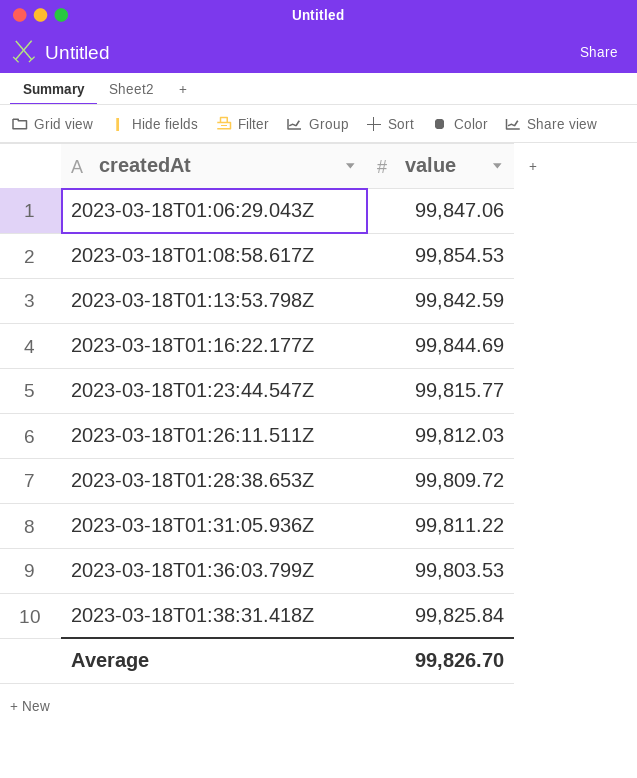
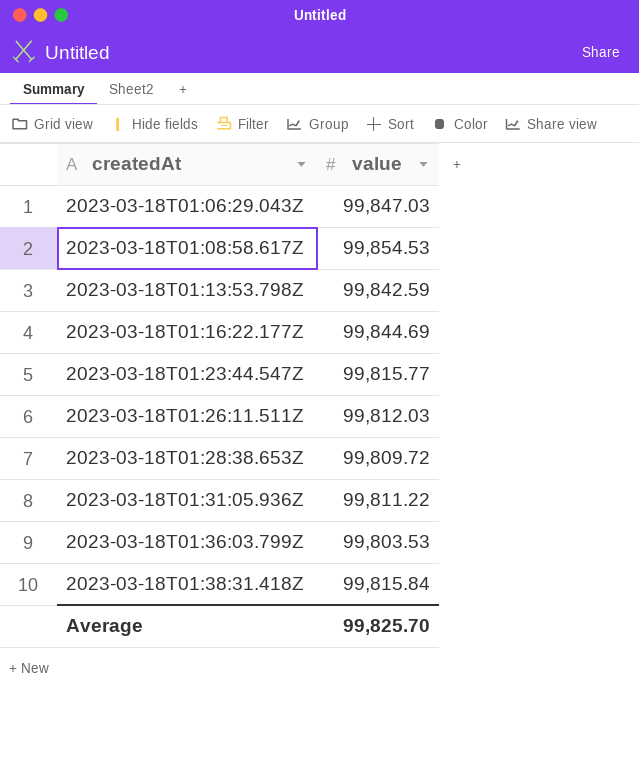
2023-03-18T01:06:29.043Z | value: 99,847.06 -> 99,847.03
2023-03-18T01:38:31.418Z | value: 99,825.84 -> 99,815.84
Average | value: 99,826.70 -> 99,825.70

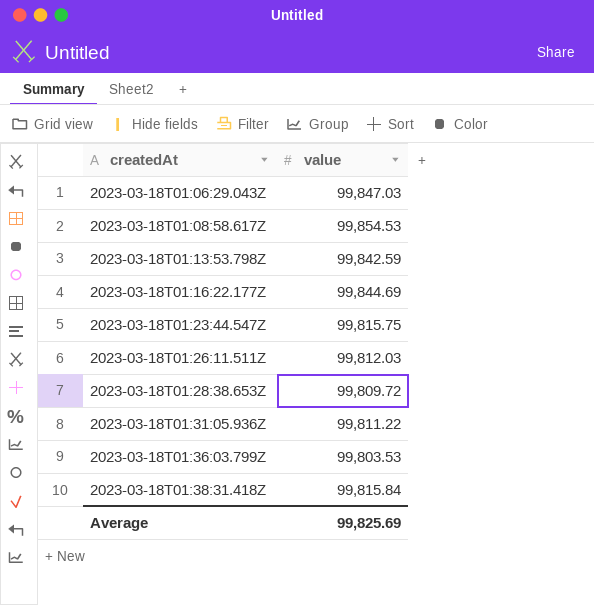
2023-03-18T01:23:44.547Z | value: 99,815.77 -> 99,815.75
Average | value: 99,825.70 -> 99,825.69

